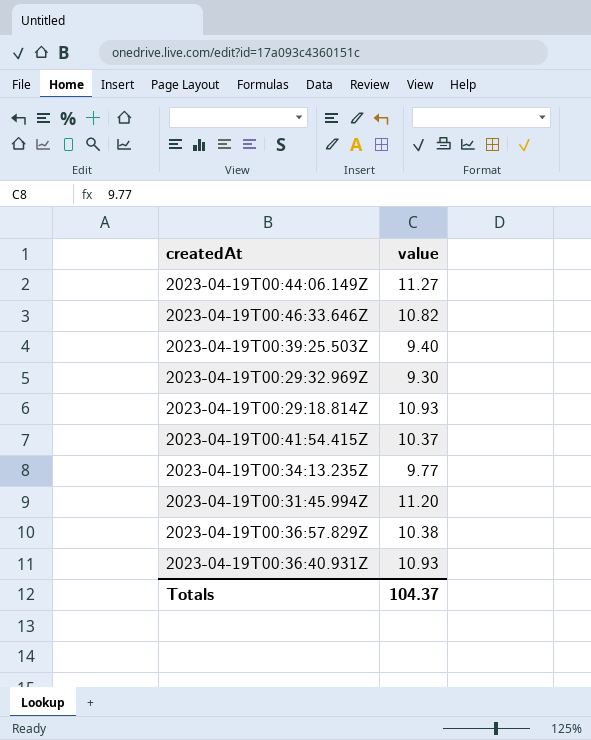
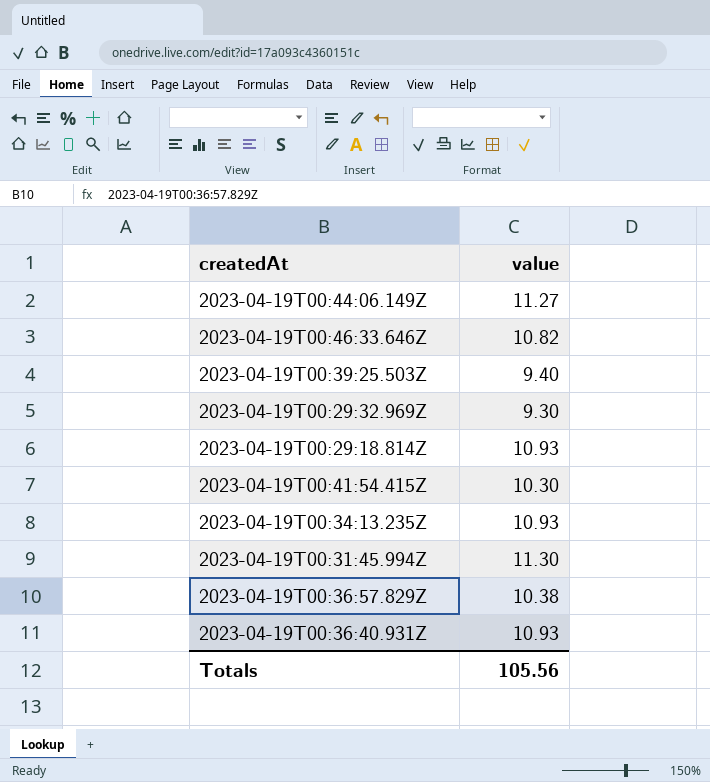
2023-04-19T00:41:54.415Z | value: 10.37 -> 10.30
2023-04-19T00:34:13.235Z | value: 9.77 -> 10.93
2023-04-19T00:31:45.994Z | value: 11.20 -> 11.30
Totals | value: 104.37 -> 105.56

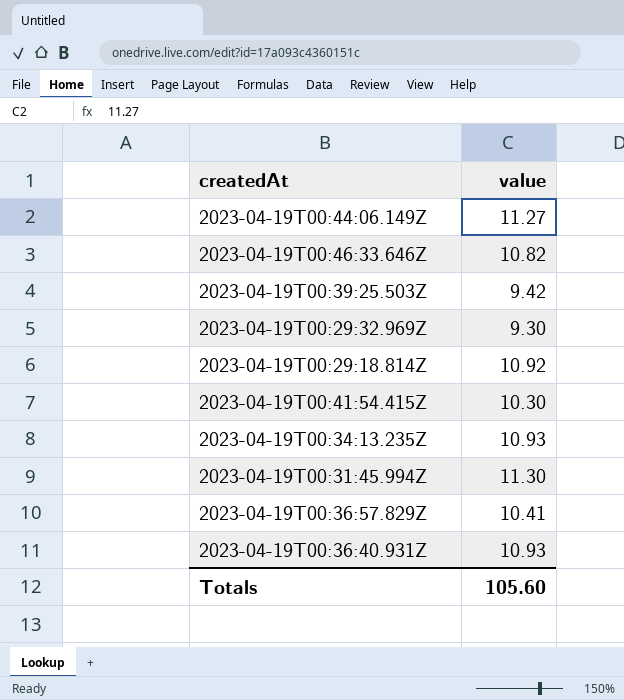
2023-04-19T00:39:25.503Z | value: 9.40 -> 9.42
2023-04-19T00:29:18.814Z | value: 10.93 -> 10.92
2023-04-19T00:36:57.829Z | value: 10.38 -> 10.41
Totals | value: 105.56 -> 105.60

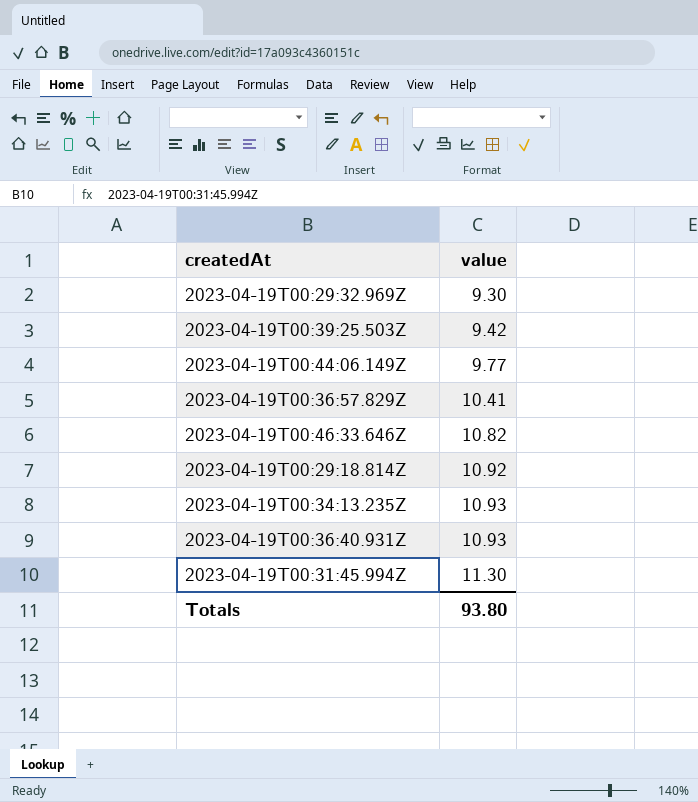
row order: none -> value ascending
row 2023-04-19T00:41:54.415Z: 10.30 -> none
2023-04-19T00:44:06.149Z | value: 11.27 -> 9.77
Totals | value: 105.60 -> 93.80

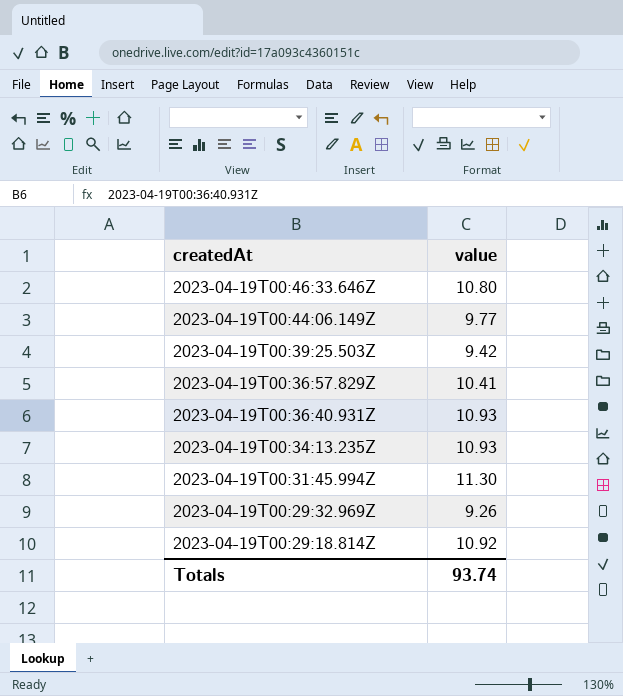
row order: value ascending -> createdAt descending
2023-04-19T00:46:33.646Z | value: 10.82 -> 10.80
2023-04-19T00:29:32.969Z | value: 9.30 -> 9.26
Totals | value: 93.80 -> 93.74

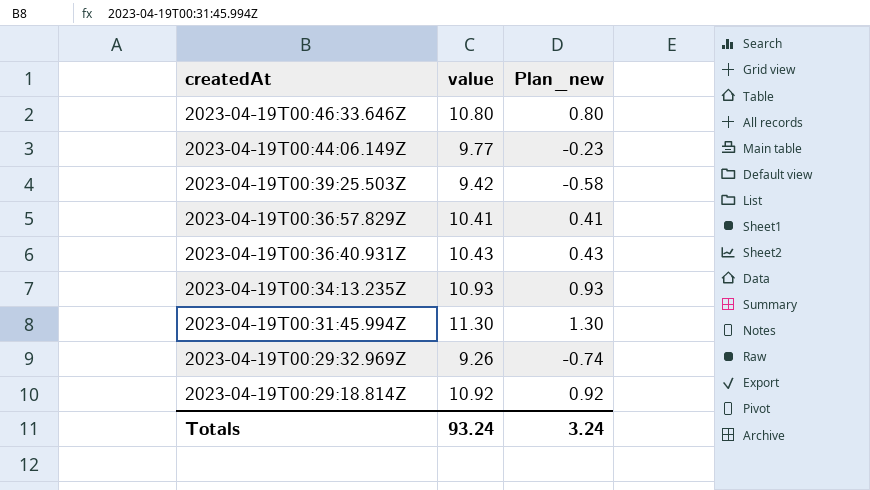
column Plan_new | formula: none -> [value] - 10
2023-04-19T00:36:40.931Z | value: 10.93 -> 10.43
Totals | value: 93.74 -> 93.24

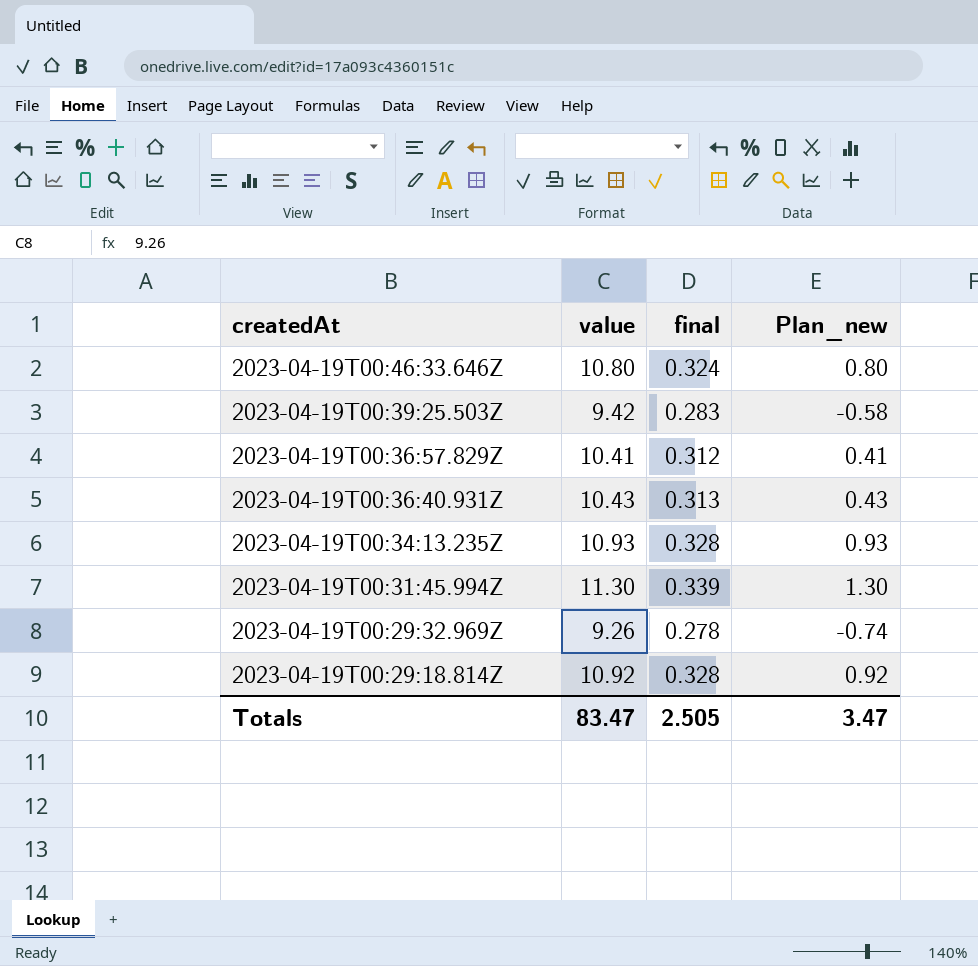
column final | formula: none -> [value] * 0.03
row 2023-04-19T00:44:06.149Z: 9.77 | -0.23 -> none
Totals | value: 93.24 -> 83.47
Totals | Plan_new: 3.24 -> 3.47

